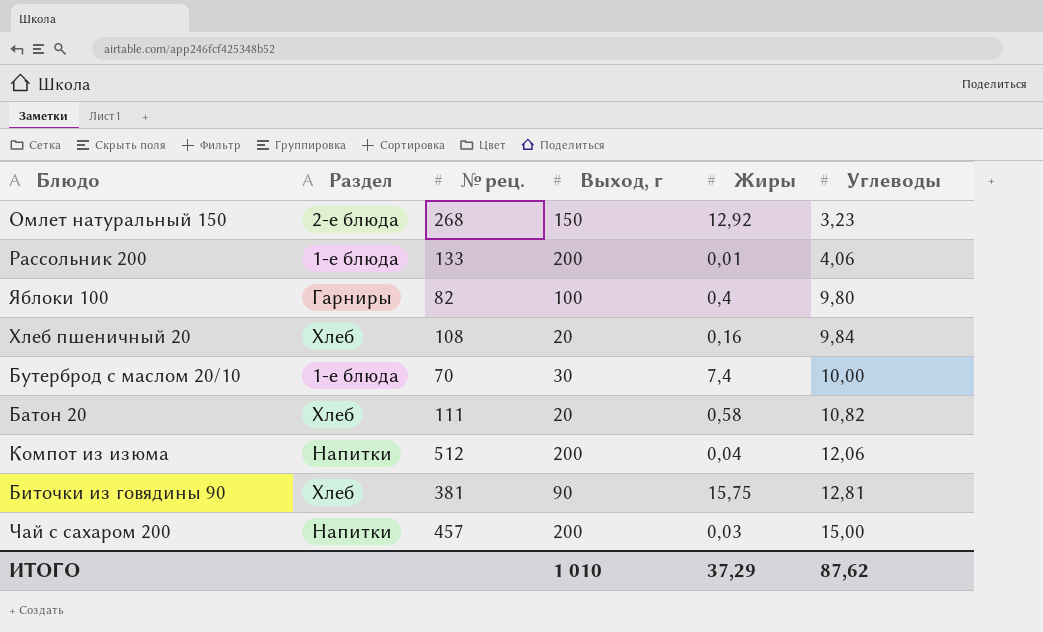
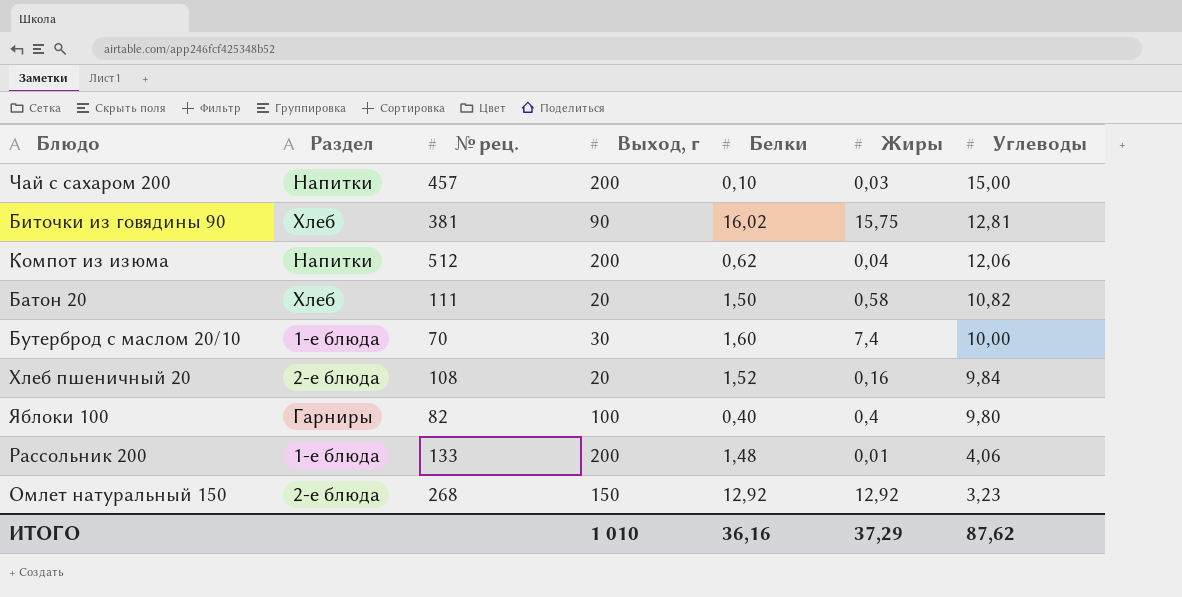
row order: Углеводы ascending -> Углеводы descending
column Белки | position: none -> 5
Хлеб пшеничный 20 | Раздел: Хлеб -> 2-е блюда

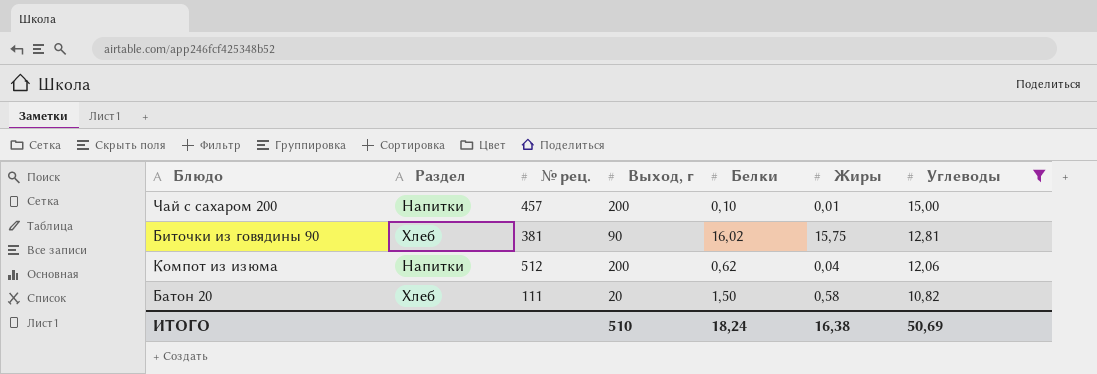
filter: none -> Углеводы >= 10,82
Чай с сахаром 200 | Жиры: 0,03 -> 0,01
ИТОГО | Выход, г: 1 010 -> 510
ИТОГО | Белки: 36,16 -> 18,24
ИТОГО | Жиры: 37,29 -> 16,38
ИТОГО | Углеводы: 87,62 -> 50,69

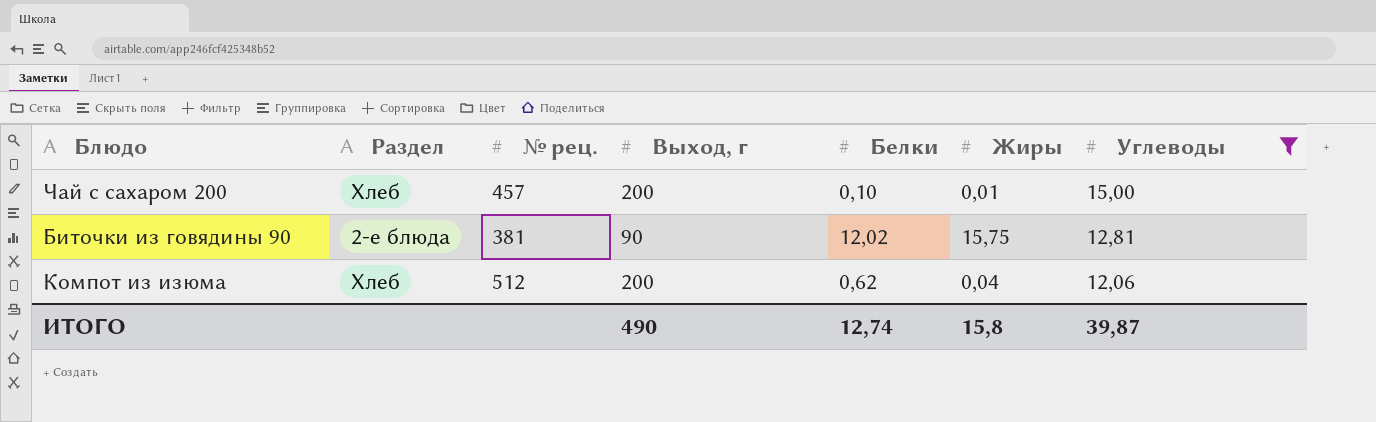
row Батон 20: Хлеб | 111 | 20 | 1,50 | 0,58 | 10,82 -> none
Чай с сахаром 200 | Раздел: Напитки -> Хлеб
Биточки из говядины 90 | Раздел: Хлеб -> 2-е блюда
Биточки из говядины 90 | Белки: 16,02 -> 12,02
Компот из изюма | Раздел: Напитки -> Хлеб
ИТОГО | Выход, г: 510 -> 490
ИТОГО | Белки: 18,24 -> 12,74
ИТОГО | Жиры: 16,38 -> 15,8
ИТОГО | Углеводы: 50,69 -> 39,87

